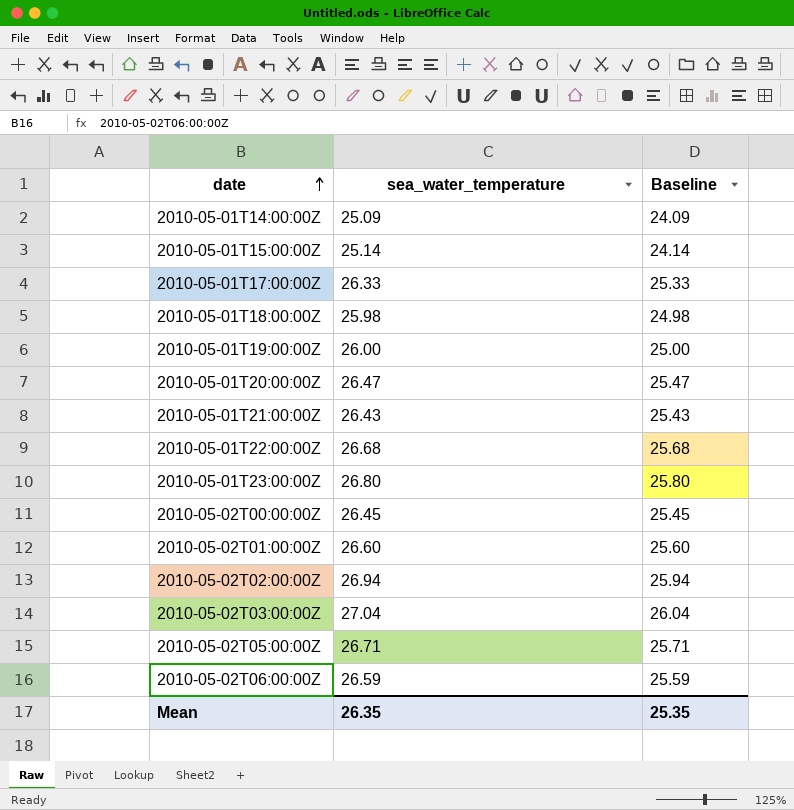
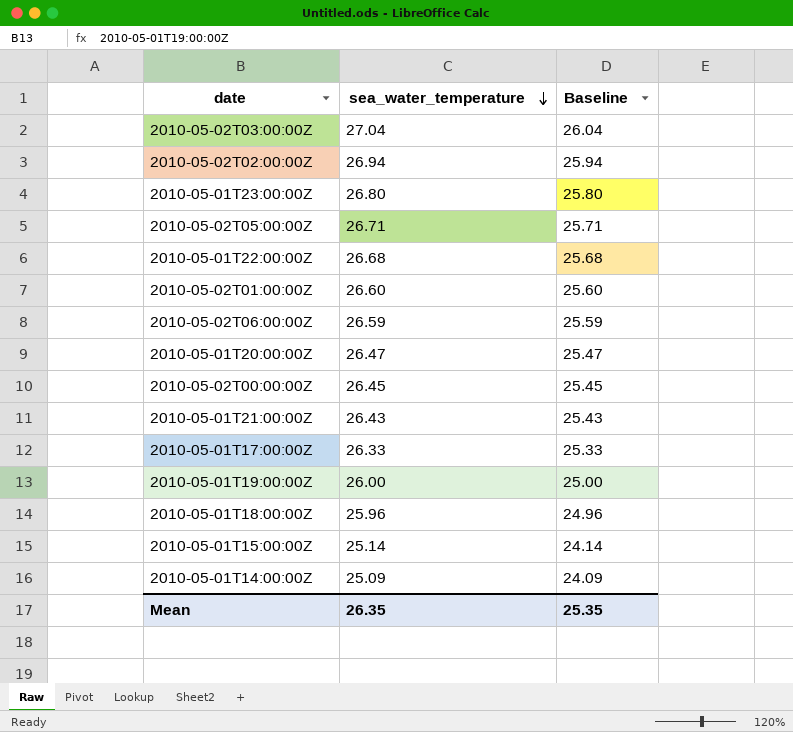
row order: date ascending -> sea_water_temperature descending
2010-05-01T18:00:00Z | sea_water_temperature: 25.98 -> 25.96
2010-05-01T18:00:00Z | Baseline: 24.98 -> 24.96

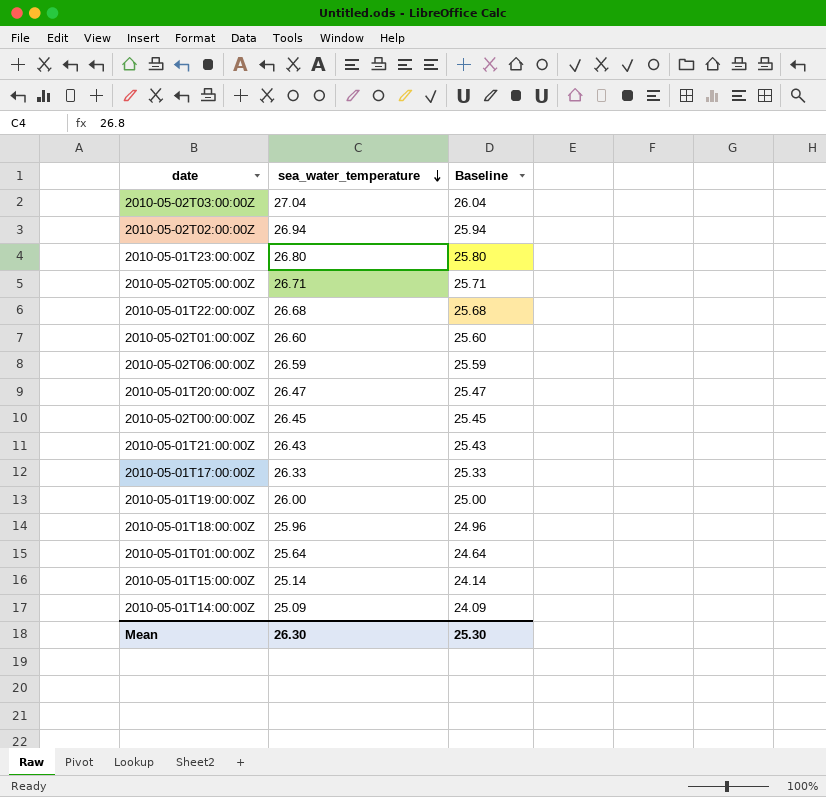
row 2010-05-01T01:00:00Z: none -> 25.64 | 24.64
Mean | sea_water_temperature: 26.35 -> 26.30
Mean | Baseline: 25.35 -> 25.30

